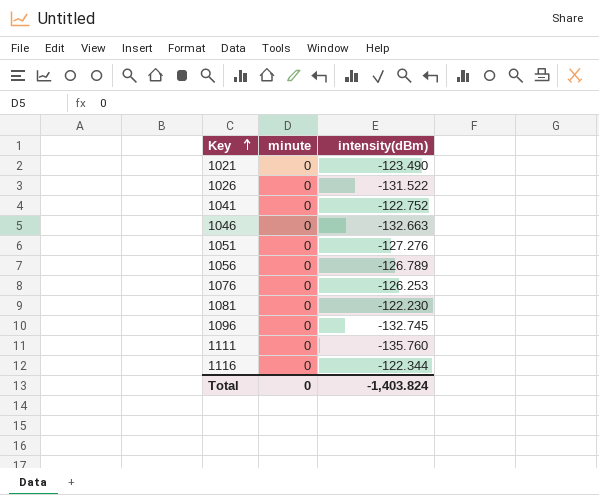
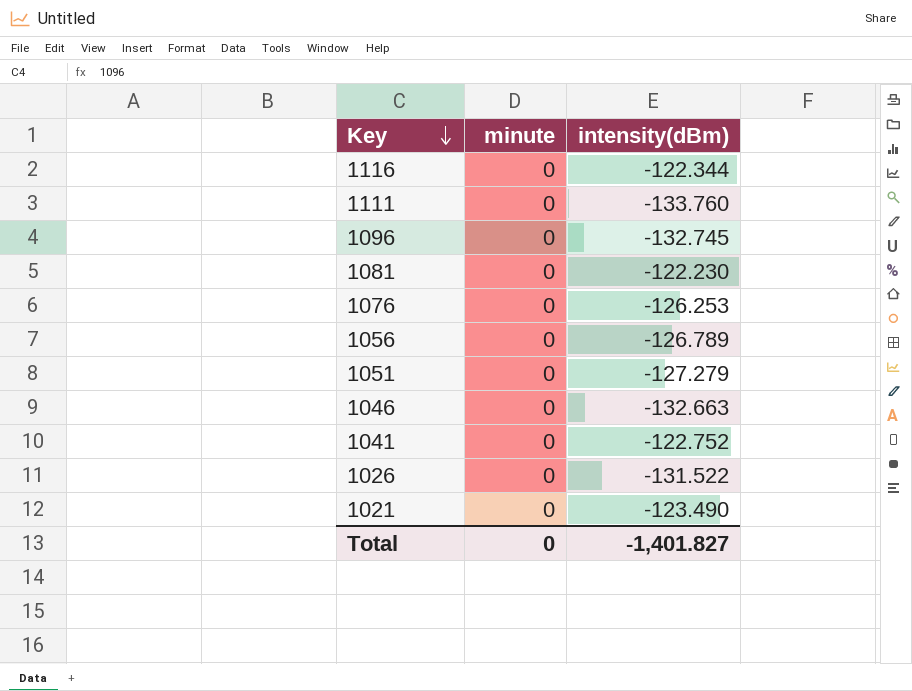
row order: Key ascending -> Key descending
1111 | intensity(dBm): -135.760 -> -133.760
1051 | intensity(dBm): -127.276 -> -127.279
Total | intensity(dBm): -1,403.824 -> -1,401.827

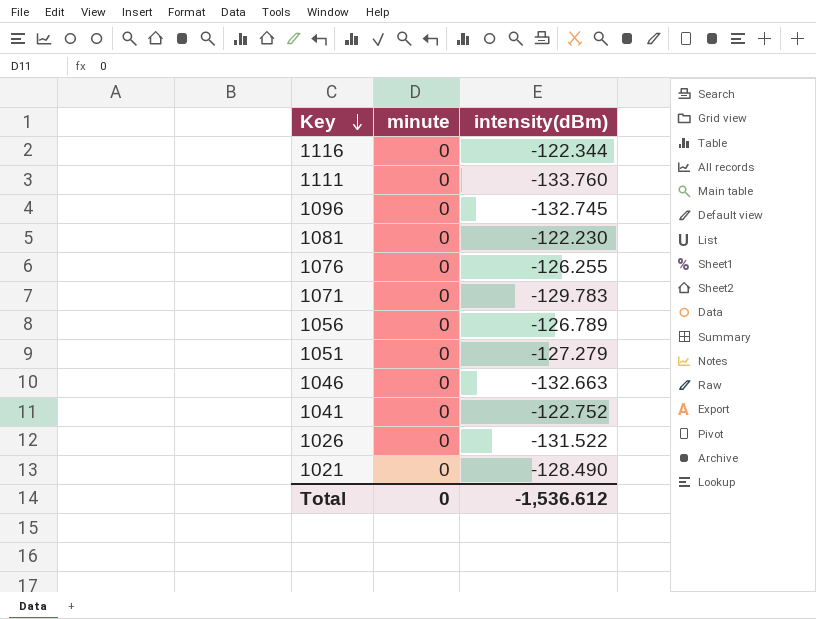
1076 | intensity(dBm): -126.253 -> -126.255
row 1071: none -> 0 | -129.783
1021 | intensity(dBm): -123.490 -> -128.490
Total | intensity(dBm): -1,401.827 -> -1,536.612

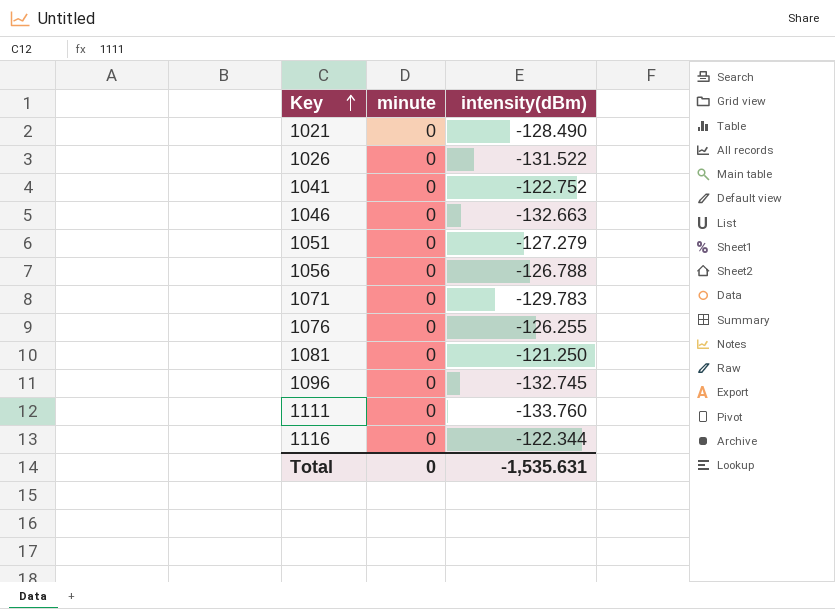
row order: Key descending -> Key ascending
1056 | intensity(dBm): -126.789 -> -126.788
1081 | intensity(dBm): -122.230 -> -121.250
Total | intensity(dBm): -1,536.612 -> -1,535.631

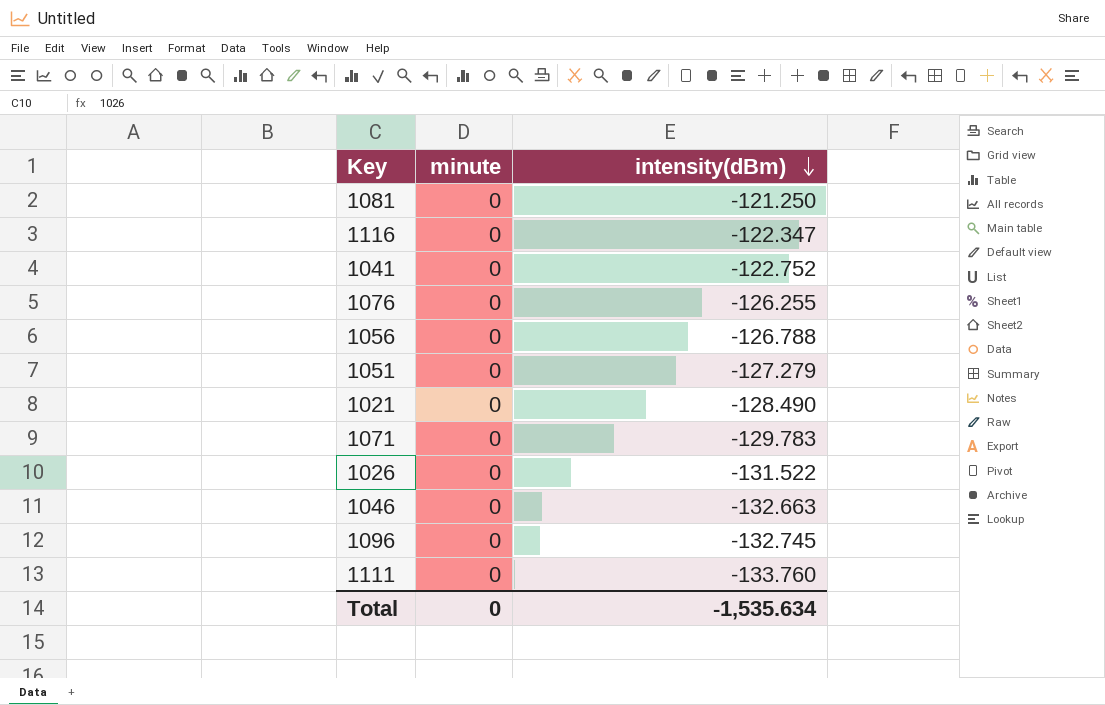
row order: Key ascending -> intensity(dBm) descending
1116 | intensity(dBm): -122.344 -> -122.347
Total | intensity(dBm): -1,535.631 -> -1,535.634

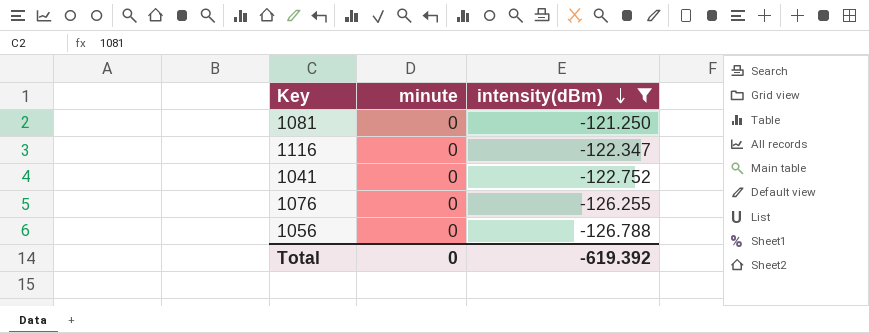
filter: none -> intensity(dBm) >= -126.788
Total | intensity(dBm): -1,535.634 -> -619.392

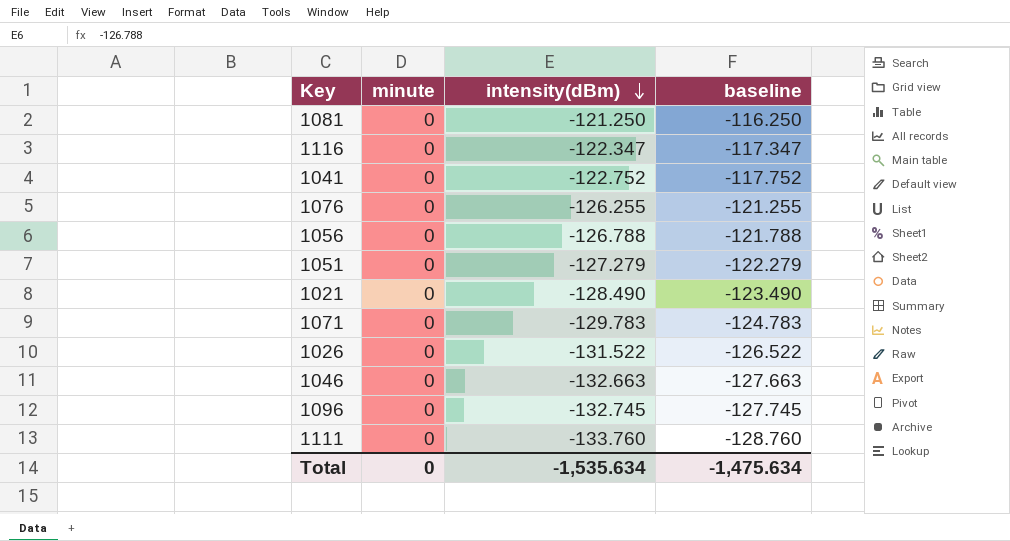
filter: intensity(dBm) >= -126.788 -> none
column baseline | formula: none -> [intensity(dBm)] + 5
Total | intensity(dBm): -619.392 -> -1,535.634

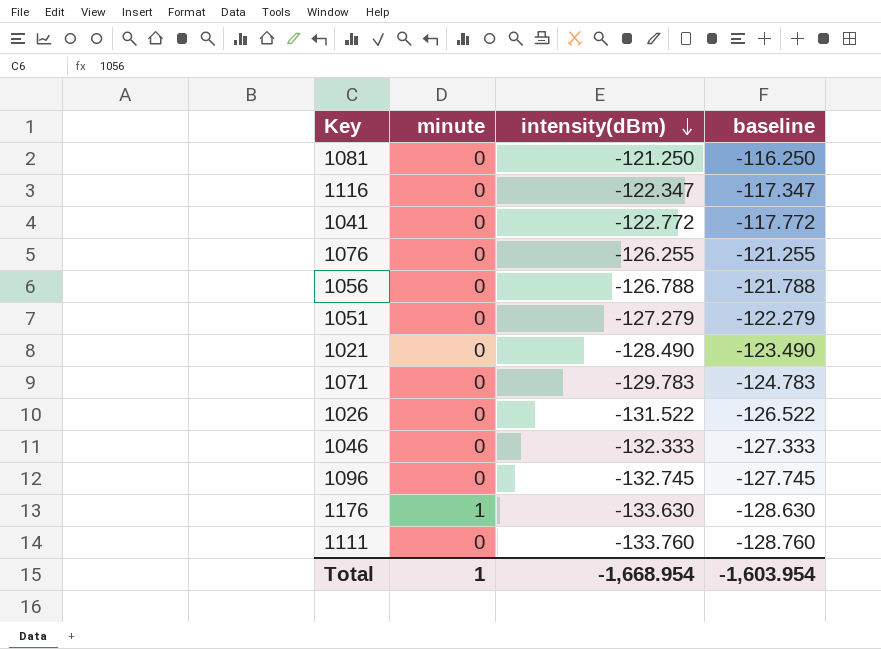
1041 | intensity(dBm): -122.752 -> -122.772
1041 | baseline: -117.752 -> -117.772
1046 | intensity(dBm): -132.663 -> -132.333
1046 | baseline: -127.663 -> -127.333
row 1176: none -> 1 | -133.630 | -128.630
Total | minute: 0 -> 1
Total | intensity(dBm): -1,535.634 -> -1,668.954
Total | baseline: -1,475.634 -> -1,603.954

